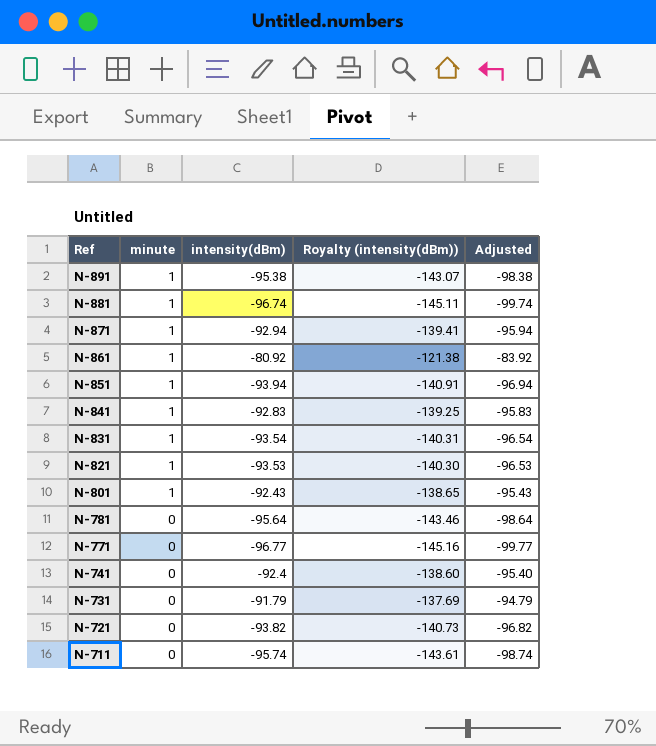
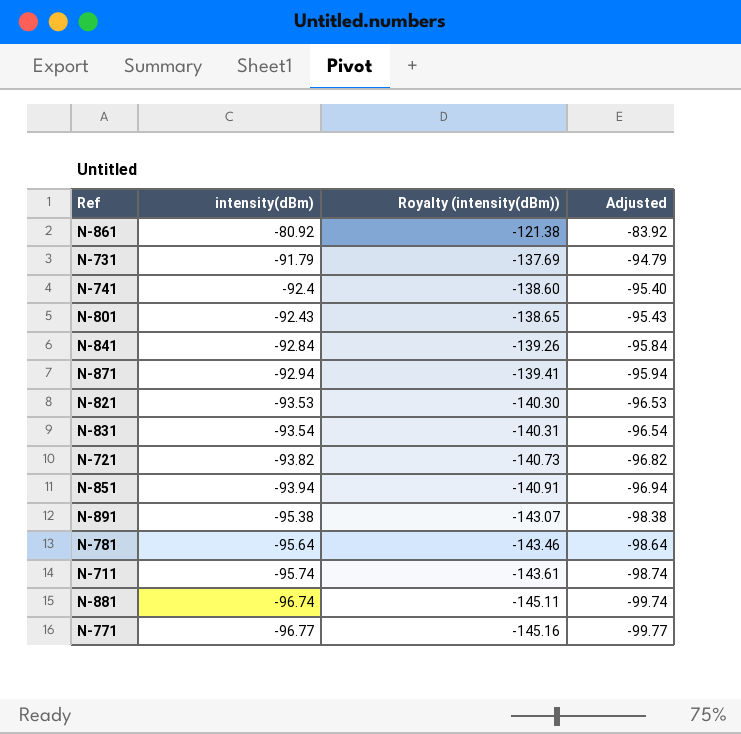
row order: Ref descending -> intensity(dBm) descending
column minute | position: 2 -> none
N-841 | intensity(dBm): -92.83 -> -92.84
N-841 | Royalty (intensity(dBm)): -139.25 -> -139.26
N-841 | Adjusted: -95.83 -> -95.84

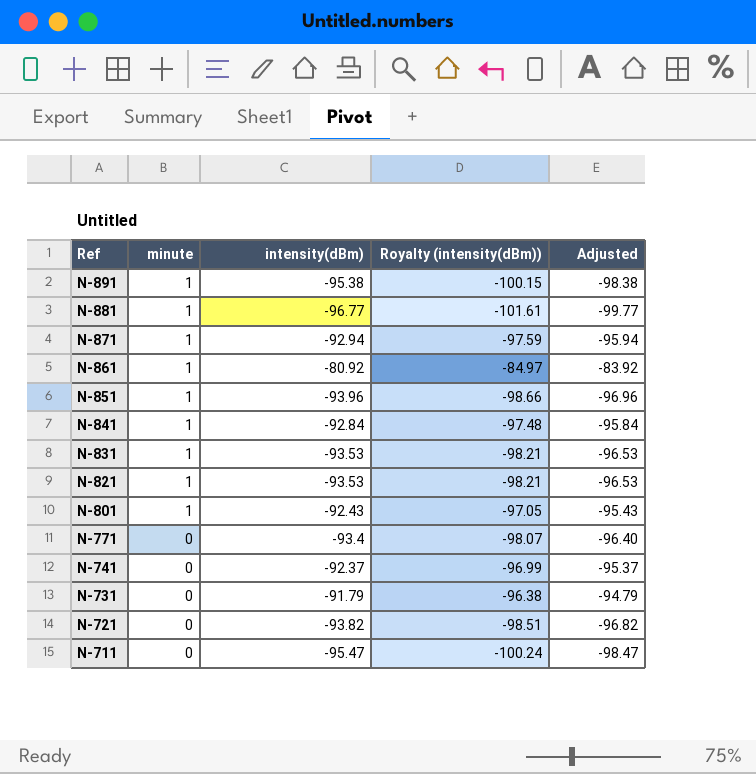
row order: intensity(dBm) descending -> Ref descending
column minute | position: none -> 2
column Royalty (intensity(dBm)) | formula: [intensity(dBm)] * 1.5 -> [intensity(dBm)] * 1.05
row N-781: -95.64 | -143.46 | -98.64 -> none
N-881 | intensity(dBm): -96.74 -> -96.77
N-881 | Adjusted: -99.74 -> -99.77
N-851 | intensity(dBm): -93.94 -> -93.96
N-851 | Adjusted: -96.94 -> -96.96
N-831 | intensity(dBm): -93.54 -> -93.53
N-831 | Adjusted: -96.54 -> -96.53
N-771 | intensity(dBm): -96.77 -> -93.4
N-771 | Adjusted: -99.77 -> -96.40
N-741 | intensity(dBm): -92.4 -> -92.37
N-741 | Adjusted: -95.40 -> -95.37
N-711 | intensity(dBm): -95.74 -> -95.47
N-711 | Adjusted: -98.74 -> -98.47

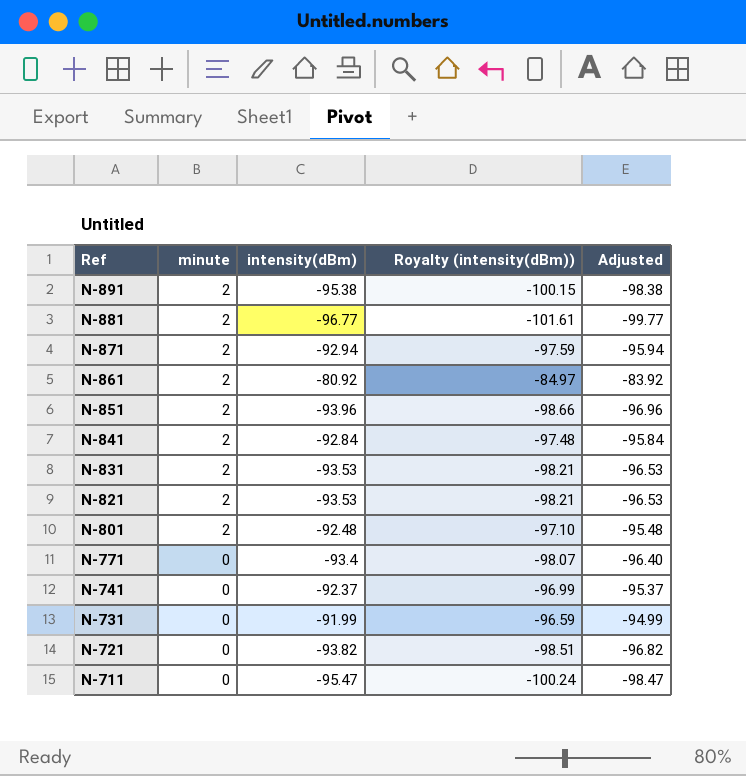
N-891 | minute: 1 -> 2
N-881 | minute: 1 -> 2
N-871 | minute: 1 -> 2
N-861 | minute: 1 -> 2
N-851 | minute: 1 -> 2
N-841 | minute: 1 -> 2
N-831 | minute: 1 -> 2
N-821 | minute: 1 -> 2
N-801 | minute: 1 -> 2
N-801 | intensity(dBm): -92.43 -> -92.48
N-801 | Royalty (intensity(dBm)): -97.05 -> -97.10
N-801 | Adjusted: -95.43 -> -95.48
N-731 | intensity(dBm): -91.79 -> -91.99
N-731 | Royalty (intensity(dBm)): -96.38 -> -96.59
N-731 | Adjusted: -94.79 -> -94.99

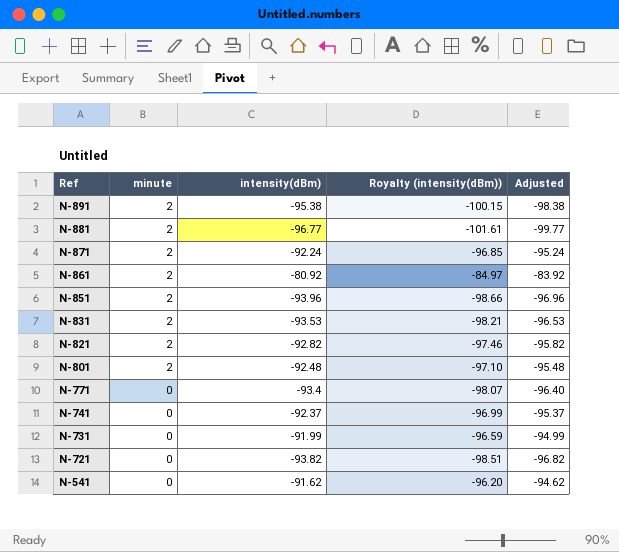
row N-841: 2 | -92.84 | -97.48 | -95.84 -> none
row N-711: 0 | -95.47 | -100.24 | -98.47 -> none
N-871 | intensity(dBm): -92.94 -> -92.24
N-871 | Royalty (intensity(dBm)): -97.59 -> -96.85
N-871 | Adjusted: -95.94 -> -95.24
N-821 | intensity(dBm): -93.53 -> -92.82
N-821 | Royalty (intensity(dBm)): -98.21 -> -97.46
N-821 | Adjusted: -96.53 -> -95.82
row N-541: none -> 0 | -91.62 | -96.20 | -94.62

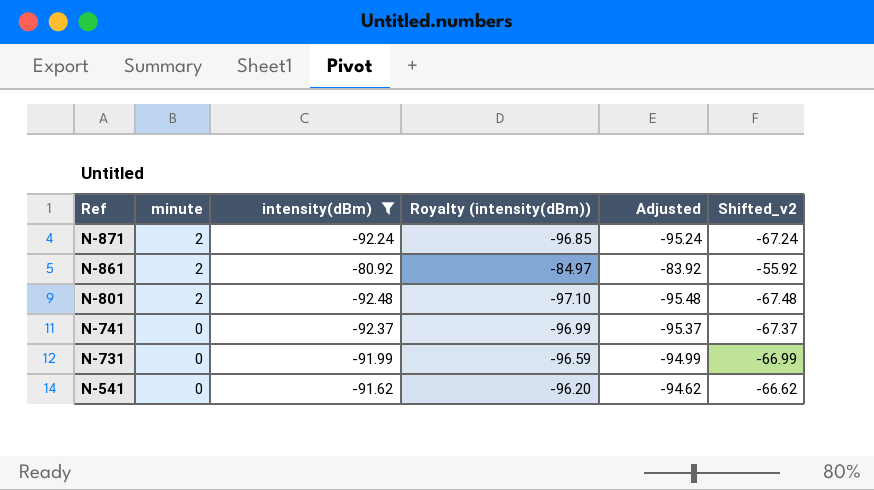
filter: none -> intensity(dBm) >= -92.48
column Shifted_v2 | formula: none -> [intensity(dBm)] + 25

